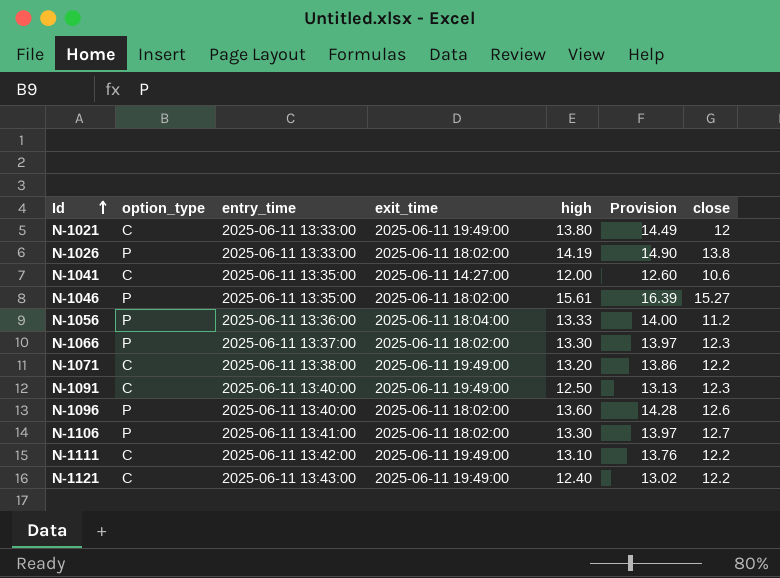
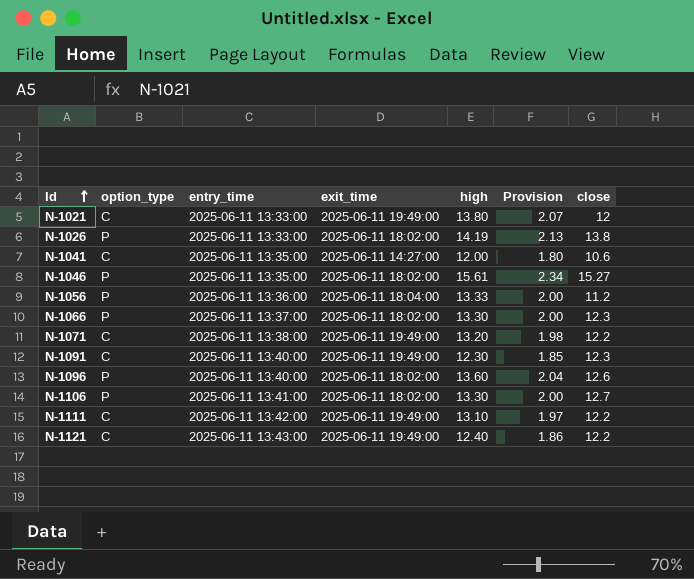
column Provision | formula: [high] * 1.05 -> [high] * 0.15
N-1091 | high: 12.50 -> 12.30

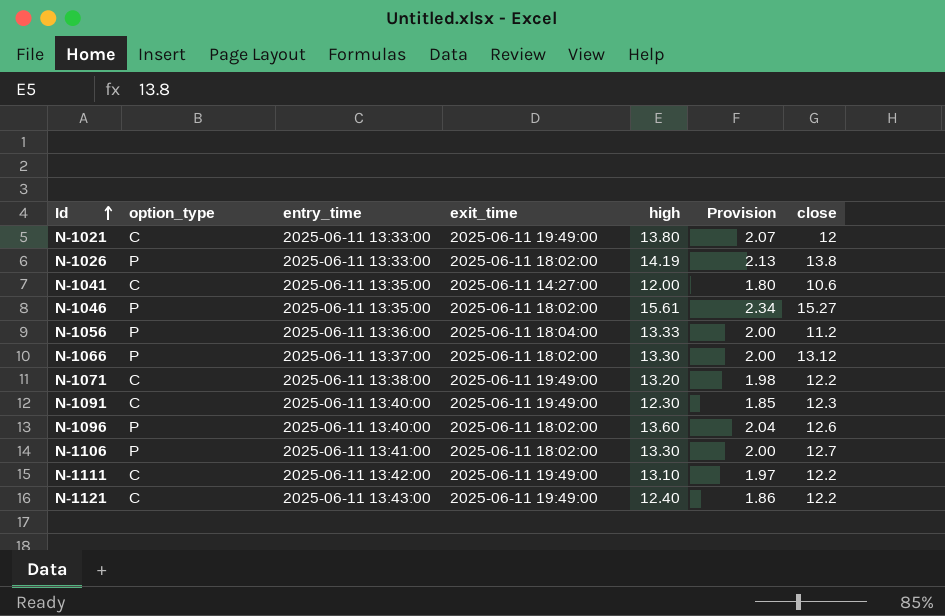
N-1066 | close: 12.3 -> 13.12

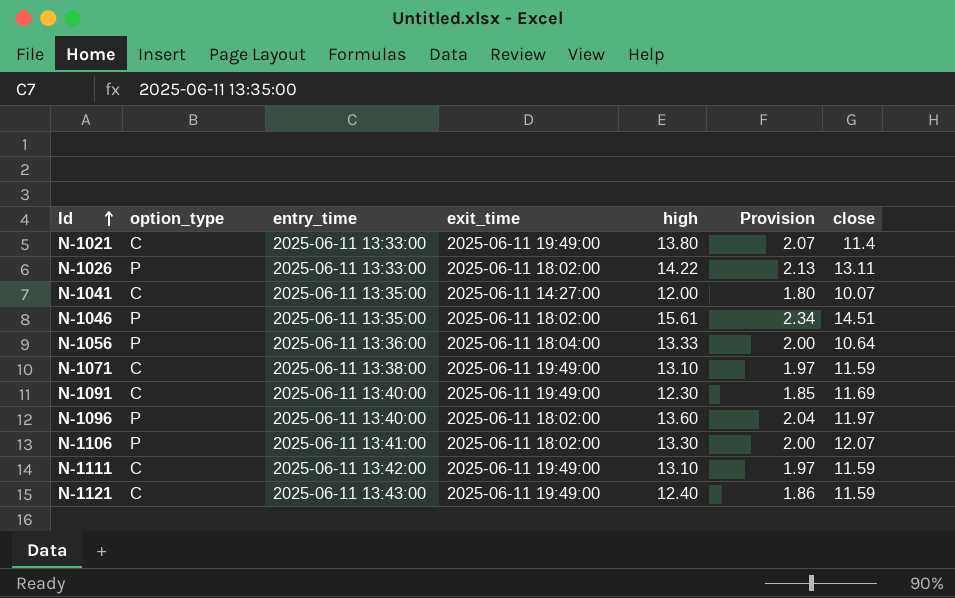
row N-1066: P | 2025-06-11 13:37:00 | 2025-06-11 18:02:00 | 13.30 | 2.00 | 13.12 -> none
N-1021 | close: 12 -> 11.4
N-1026 | high: 14.19 -> 14.22
N-1026 | close: 13.8 -> 13.11
N-1041 | close: 10.6 -> 10.07
N-1046 | close: 15.27 -> 14.51
N-1056 | close: 11.2 -> 10.64
N-1071 | high: 13.20 -> 13.10
N-1071 | Provision: 1.98 -> 1.97
N-1071 | close: 12.2 -> 11.59
N-1091 | close: 12.3 -> 11.69
N-1096 | close: 12.6 -> 11.97
N-1106 | close: 12.7 -> 12.07
N-1111 | close: 12.2 -> 11.59
N-1121 | close: 12.2 -> 11.59

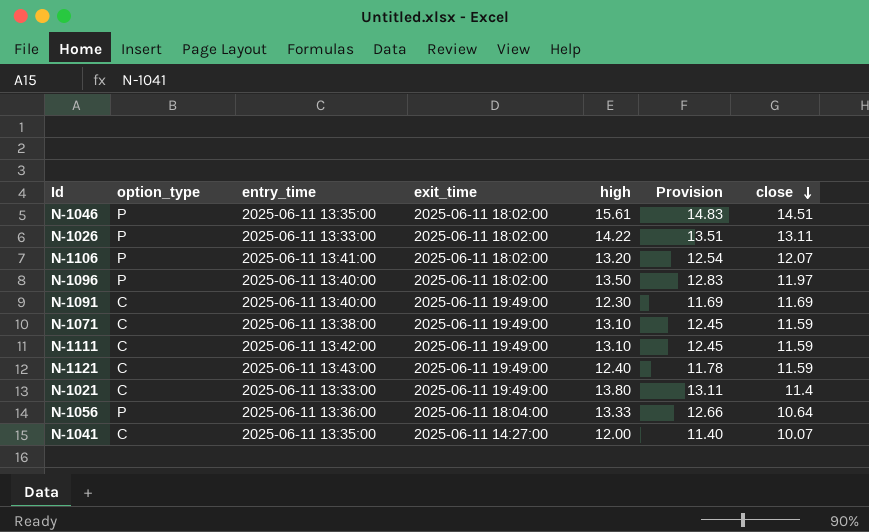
row order: Id ascending -> close descending
column Provision | formula: [high] * 0.15 -> [high] * 0.95
N-1106 | high: 13.30 -> 13.20
N-1096 | high: 13.60 -> 13.50

